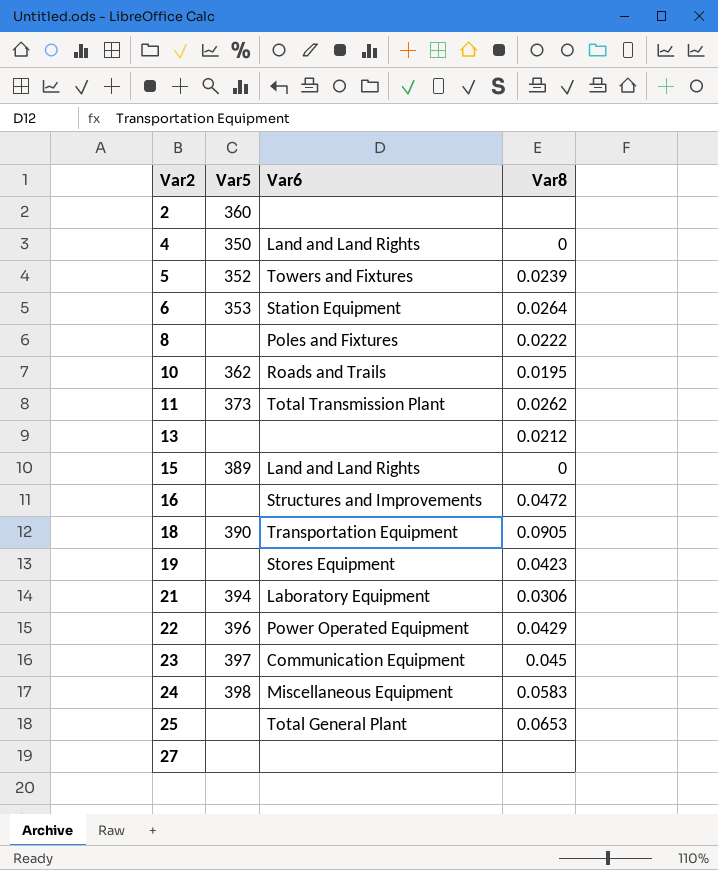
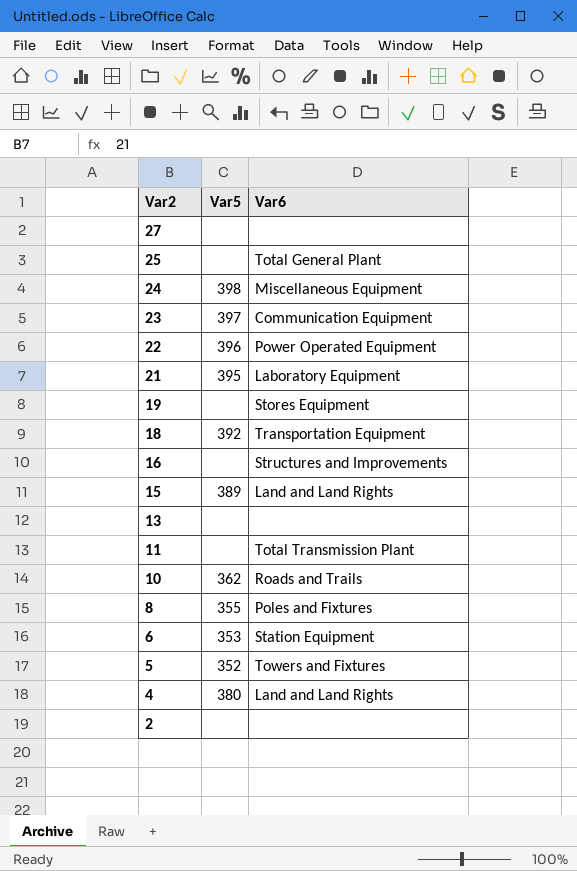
row order: Var2 ascending -> Var2 descending
column Var8 | position: 4 -> none
21 | Var5: 394 -> 395
18 | Var5: 390 -> 392
11 | Var5: 373 -> none
8 | Var5: none -> 355
4 | Var5: 350 -> 380
2 | Var5: 360 -> none

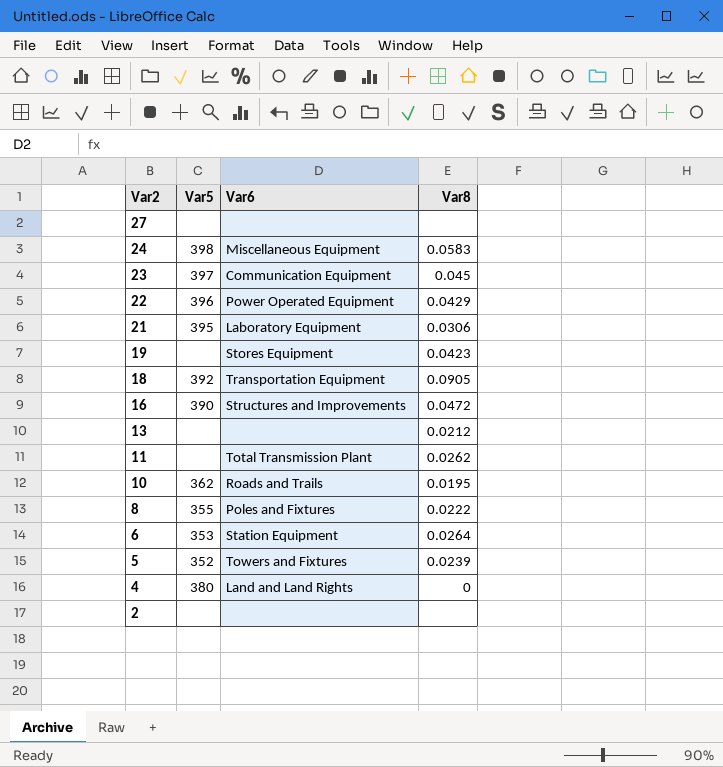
column Var8 | position: none -> 4
row 25: none | Total General Plant -> none
row 15: 389 | Land and Land Rights -> none
16 | Var5: none -> 390

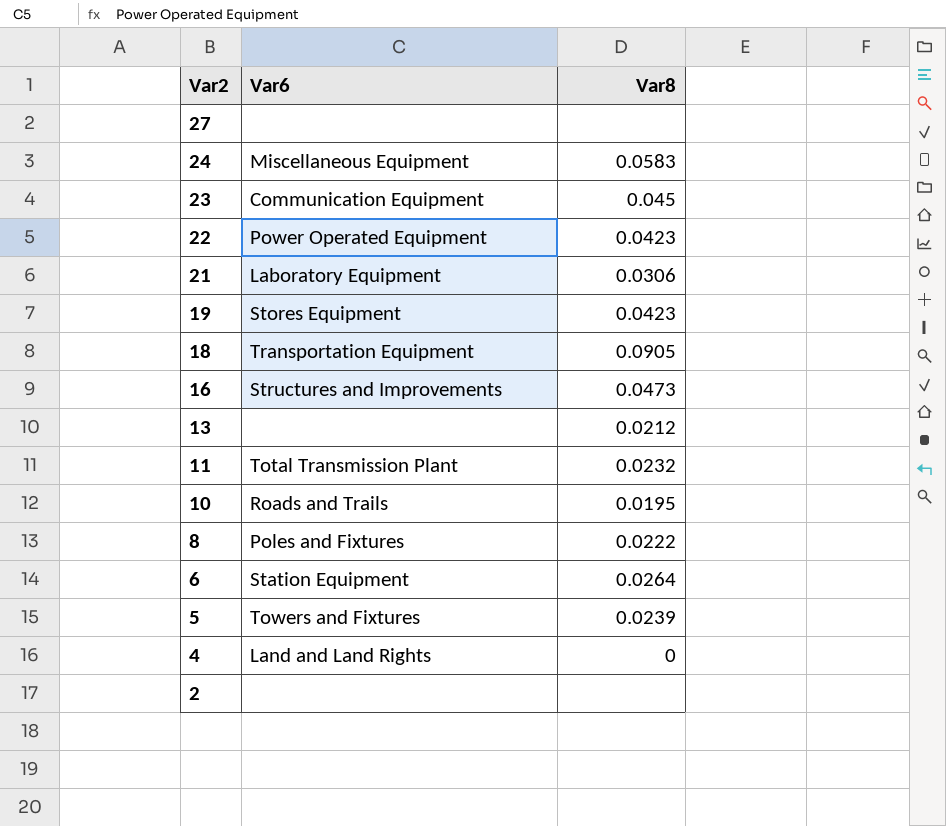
column Var5 | position: 2 -> none
22 | Var8: 0.0429 -> 0.0423
16 | Var8: 0.0472 -> 0.0473
11 | Var8: 0.0262 -> 0.0232

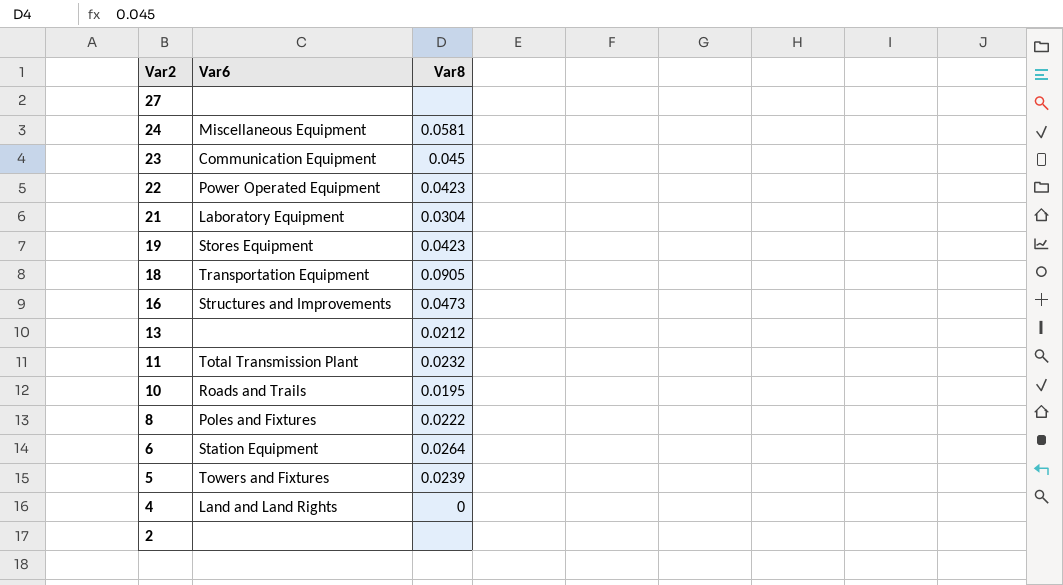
24 | Var8: 0.0583 -> 0.0581
21 | Var8: 0.0306 -> 0.0304

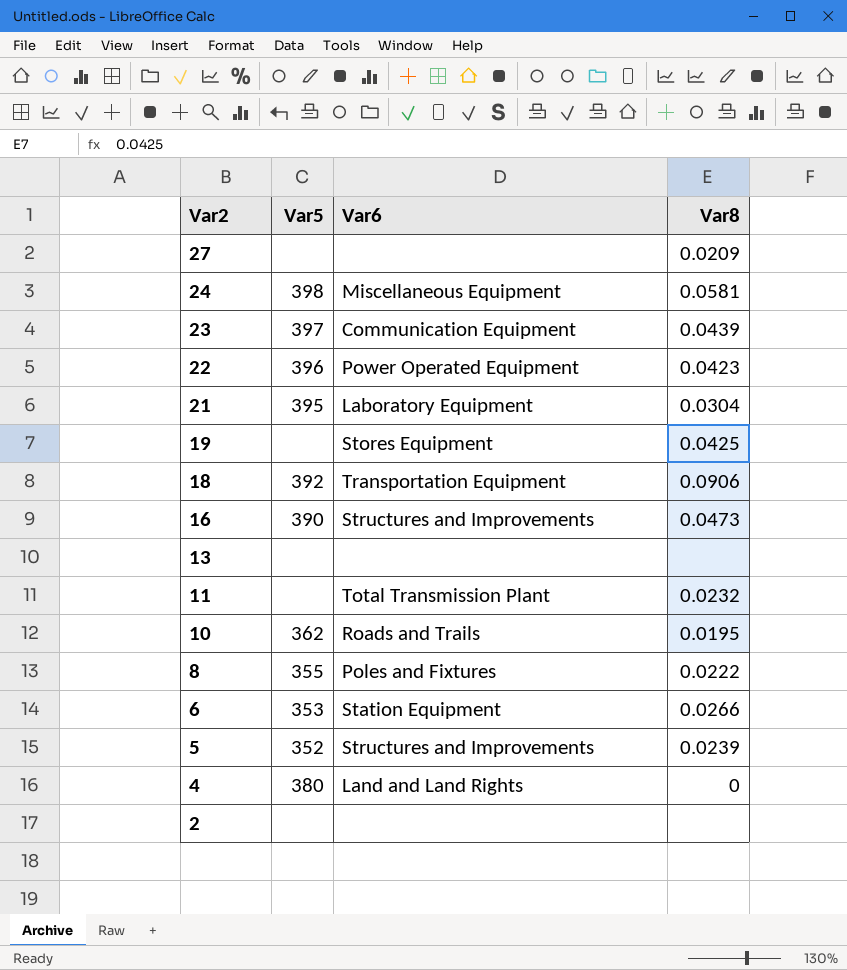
column Var5 | position: none -> 2
27 | Var8: none -> 0.0209
23 | Var8: 0.045 -> 0.0439
19 | Var8: 0.0423 -> 0.0425
18 | Var8: 0.0905 -> 0.0906
13 | Var8: 0.0212 -> none
6 | Var8: 0.0264 -> 0.0266
5 | Var6: Towers and Fixtures -> Structures and Improvements

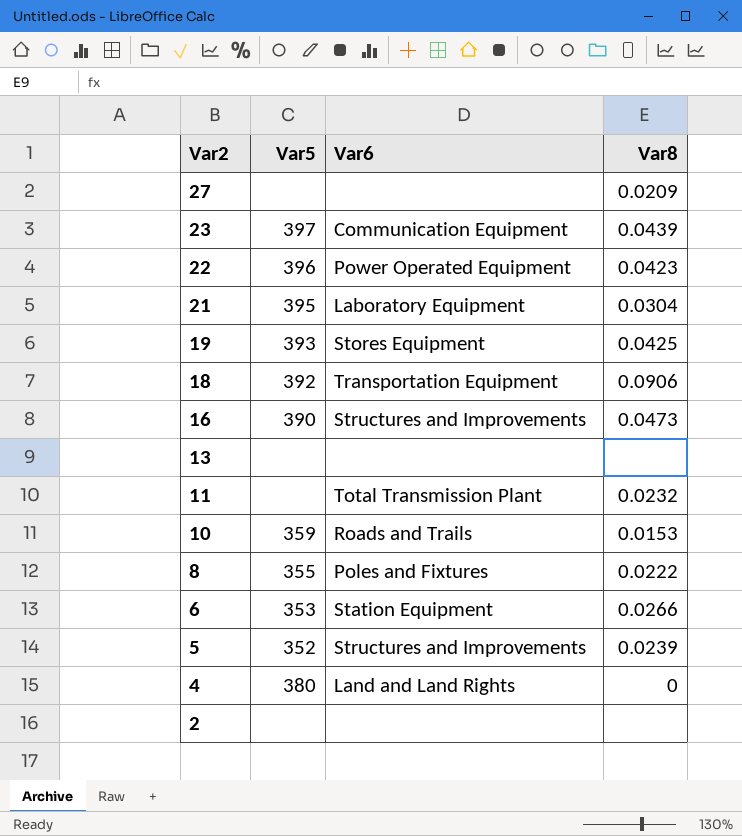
row 24: 398 | Miscellaneous Equipment | 0.0581 -> none
19 | Var5: none -> 393
10 | Var5: 362 -> 359
10 | Var8: 0.0195 -> 0.0153

